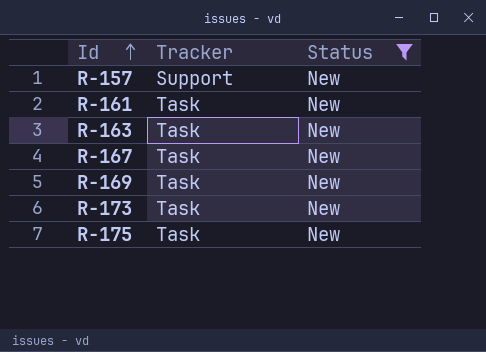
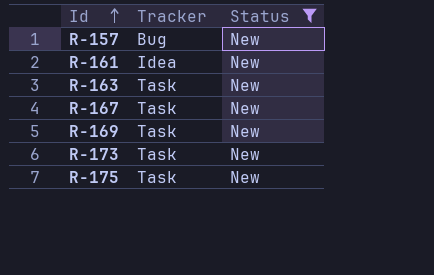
R-157 | Tracker: Support -> Bug
R-161 | Tracker: Task -> Idea

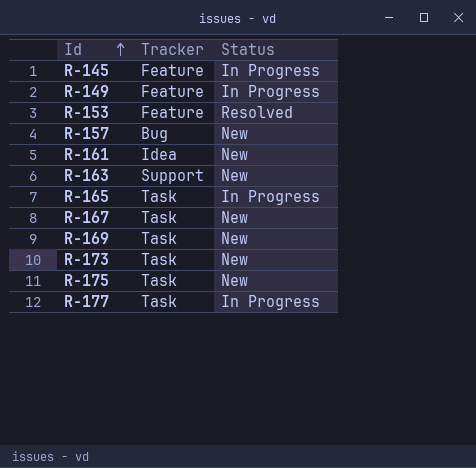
filter: Status = New -> none
R-163 | Tracker: Task -> Support

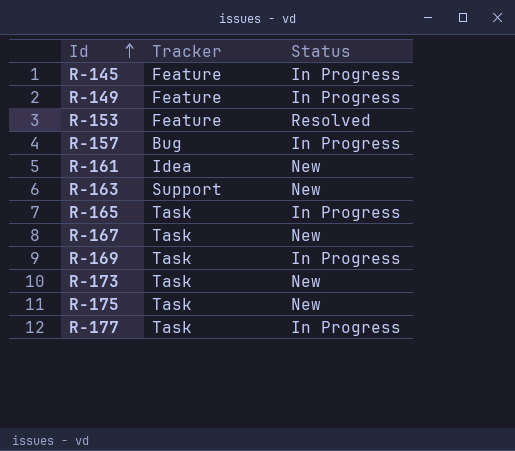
R-157 | Status: New -> In Progress
R-169 | Status: New -> In Progress

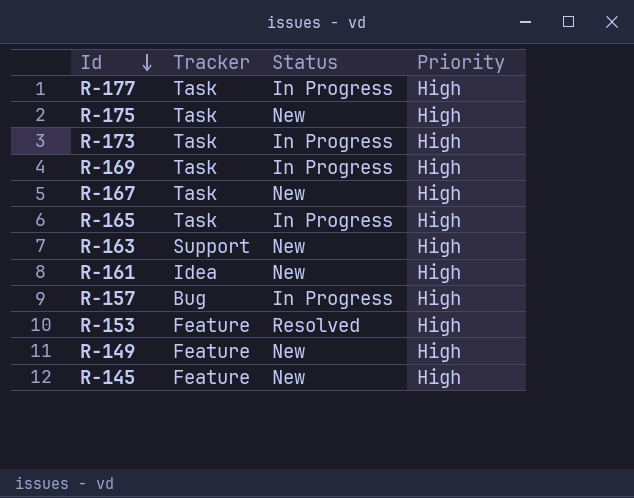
row order: Id ascending -> Id descending
column Priority | position: none -> 4
R-173 | Status: New -> In Progress
R-149 | Status: In Progress -> New
R-145 | Status: In Progress -> New

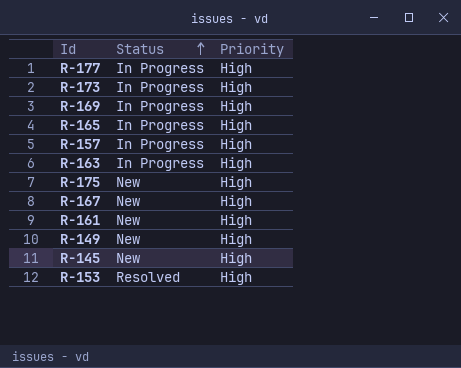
row order: Id descending -> Status ascending
column Tracker | position: 2 -> none
R-163 | Status: New -> In Progress

